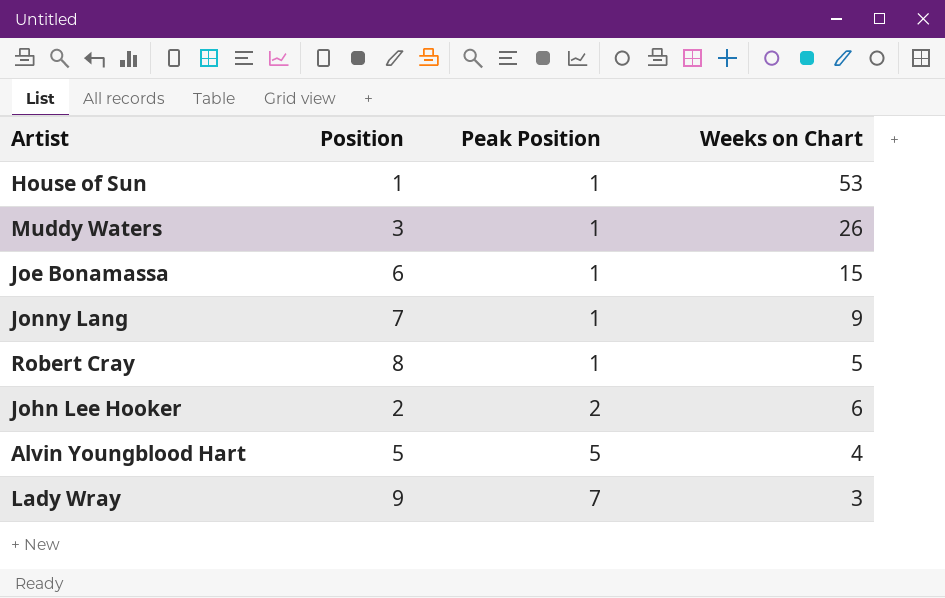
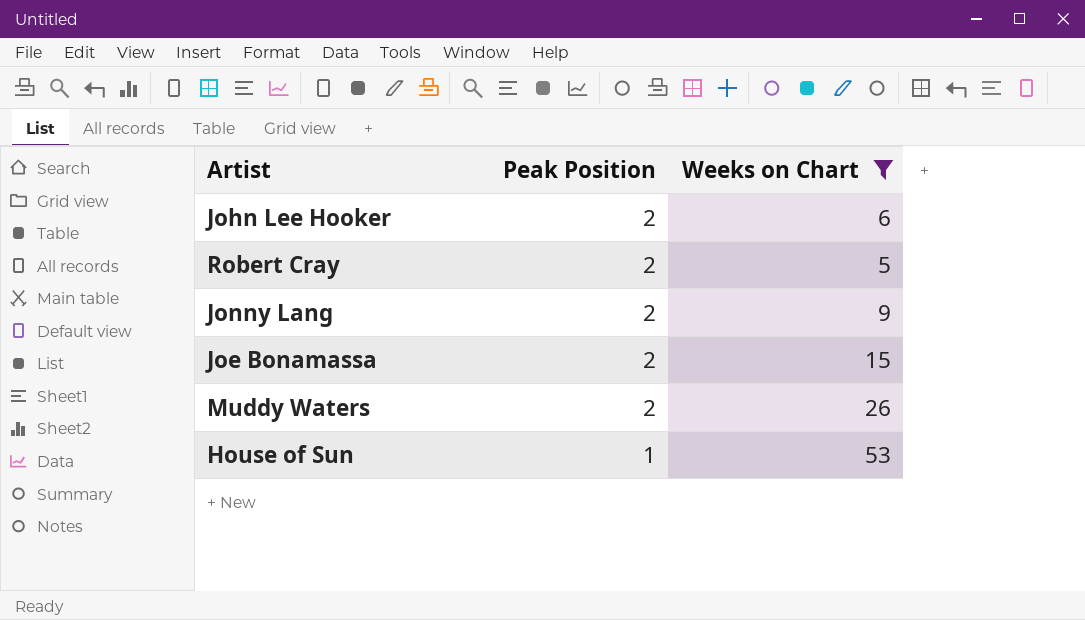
filter: none -> Weeks on Chart >= 5
row order: Peak Position ascending -> Peak Position descending
column Position | position: 2 -> none
Robert Cray | Peak Position: 1 -> 2
Jonny Lang | Peak Position: 1 -> 2
Joe Bonamassa | Peak Position: 1 -> 2
Muddy Waters | Peak Position: 1 -> 2

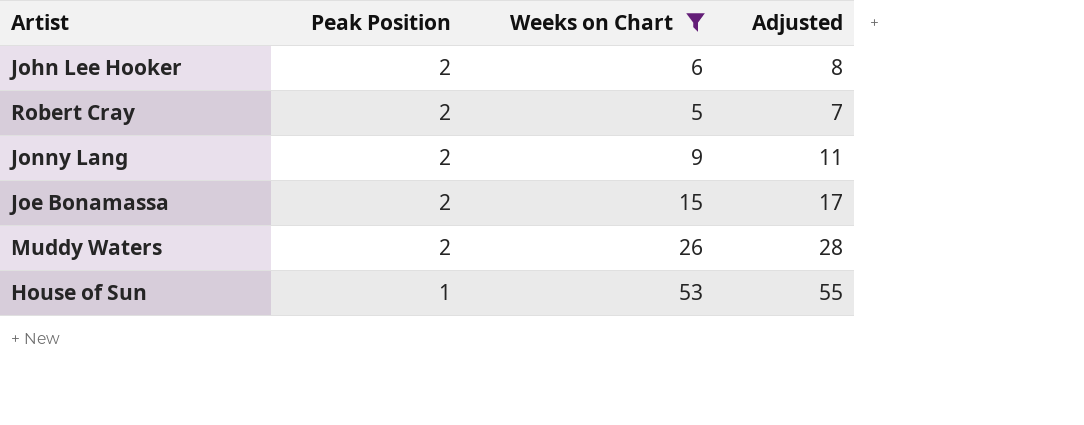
column Adjusted | formula: none -> [Weeks on Chart] + 2

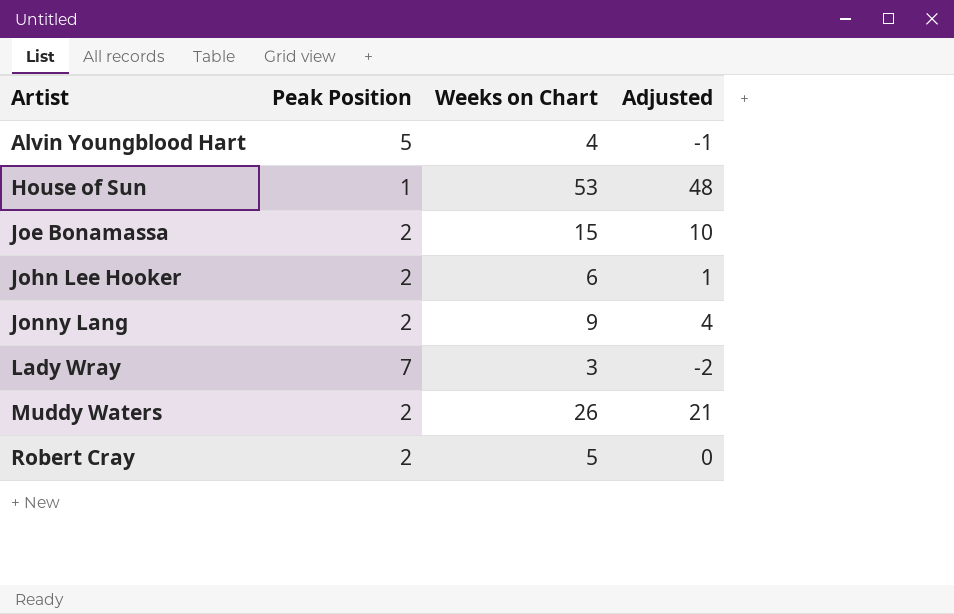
filter: Weeks on Chart >= 5 -> none
row order: Peak Position descending -> Artist ascending
column Adjusted | formula: [Weeks on Chart] + 2 -> [Weeks on Chart] - 5

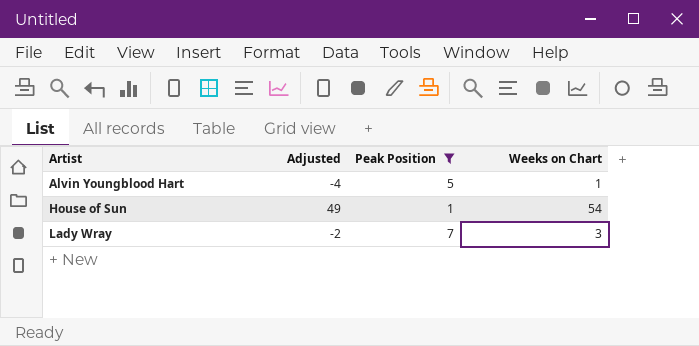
filter: none -> Peak Position != 2
column Adjusted | position: 4 -> 2
Alvin Youngblood Hart | Adjusted: -1 -> -4
Alvin Youngblood Hart | Weeks on Chart: 4 -> 1
House of Sun | Adjusted: 48 -> 49
House of Sun | Weeks on Chart: 53 -> 54

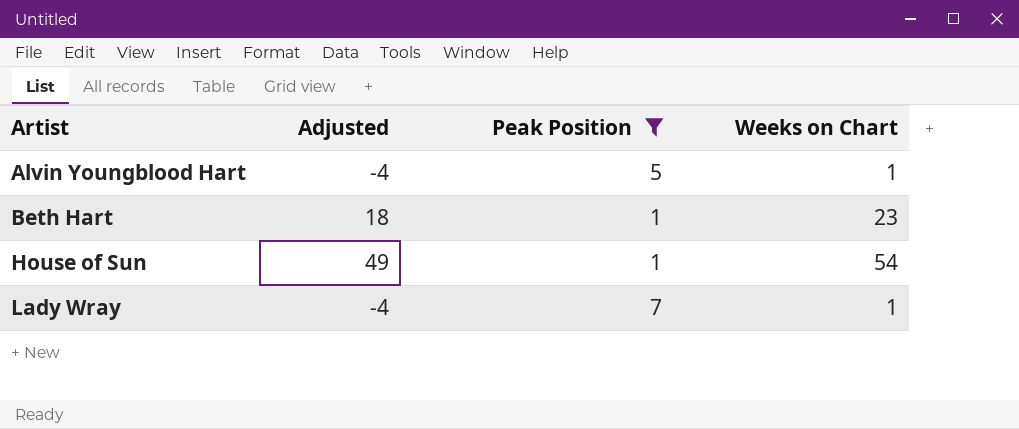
row Beth Hart: none -> 18 | 1 | 23
Lady Wray | Adjusted: -2 -> -4
Lady Wray | Weeks on Chart: 3 -> 1

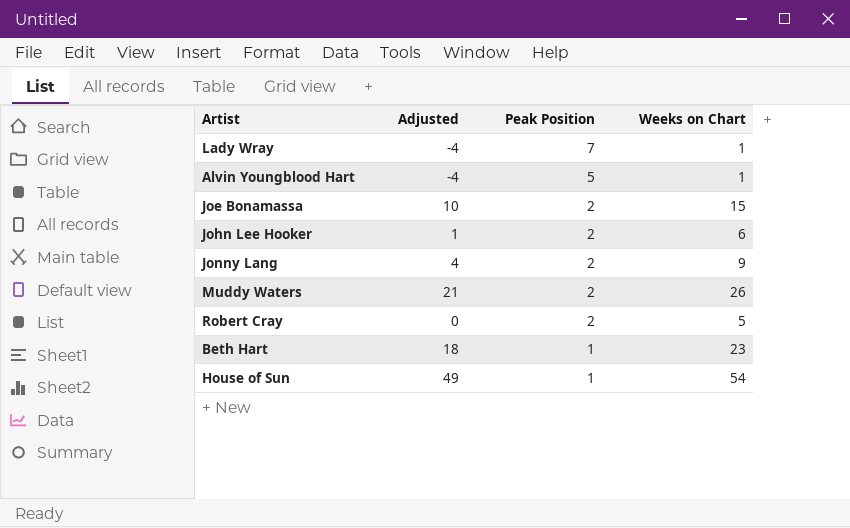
filter: Peak Position != 2 -> none
row order: Artist ascending -> Peak Position descending

